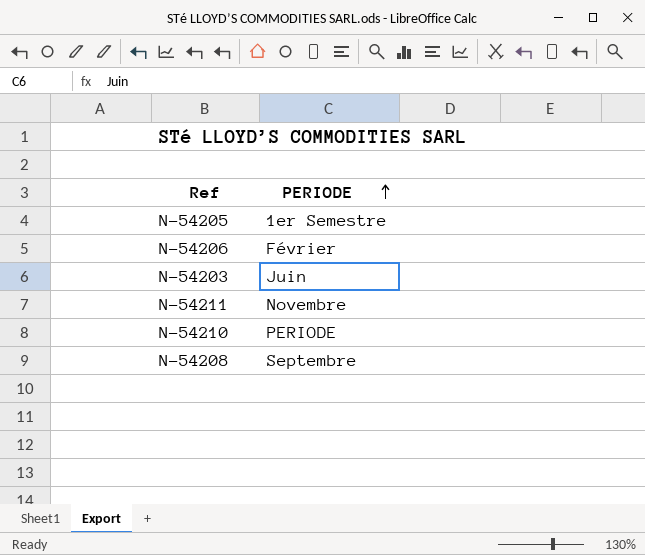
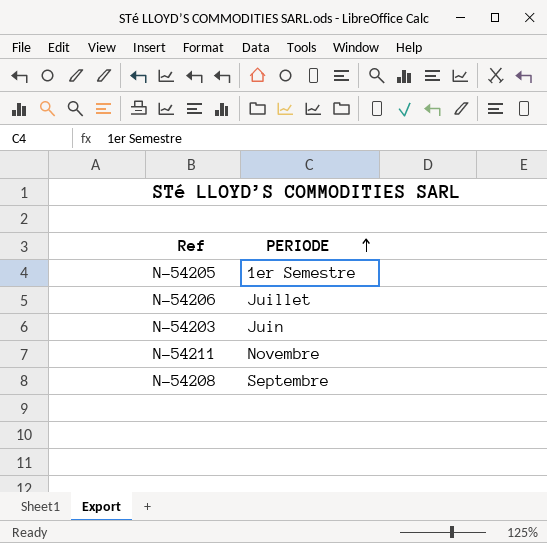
row N-54210: PERIODE -> none
N-54206 | PERIODE: Février -> Juillet

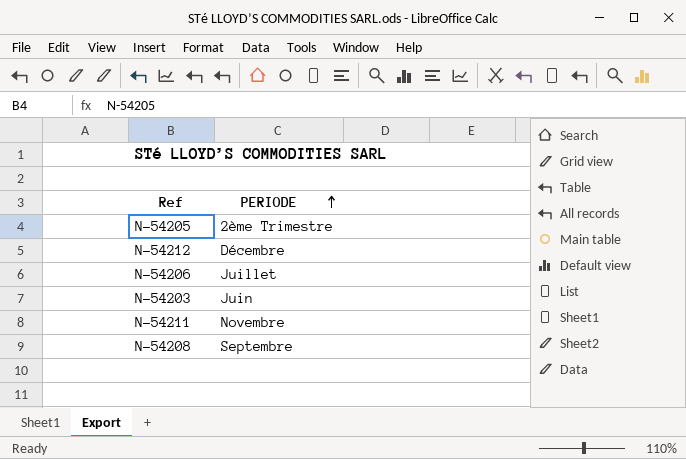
N-54205 | PERIODE: 1er Semestre -> 2ème Trimestre
row N-54212: none -> Décembre

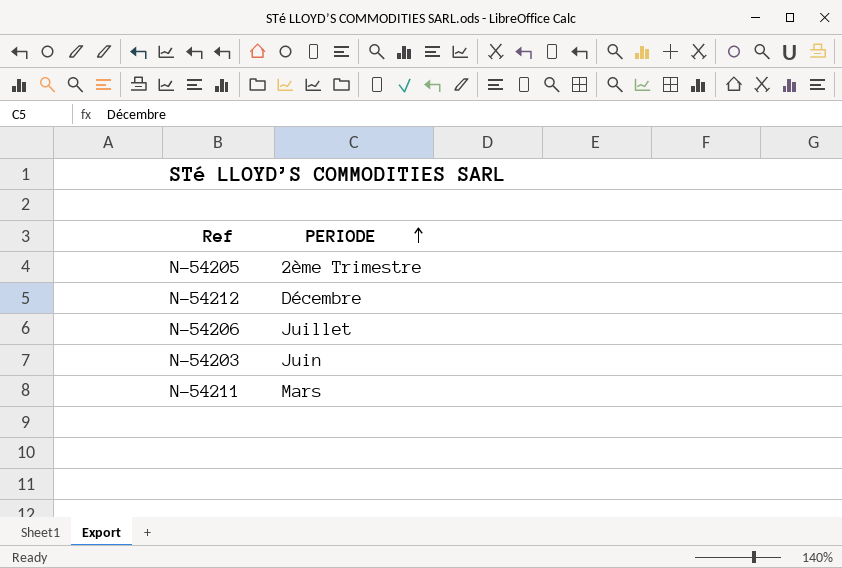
row N-54208: Septembre -> none
N-54211 | PERIODE: Novembre -> Mars

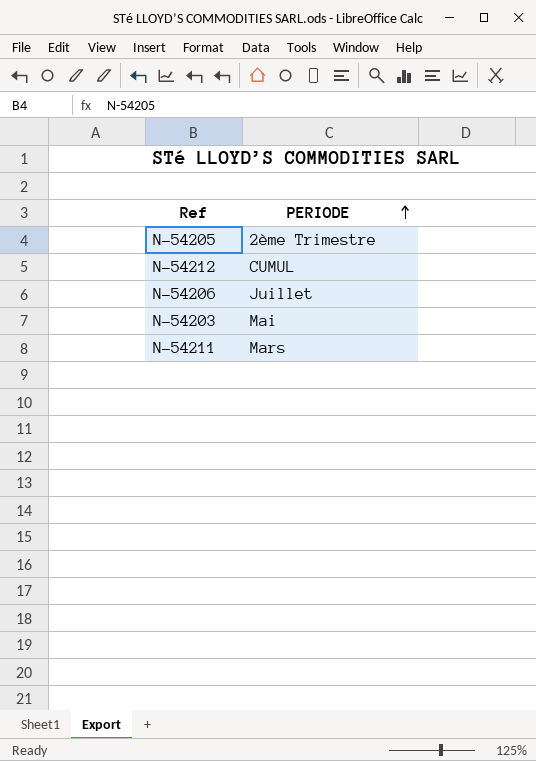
N-54212 | PERIODE: Décembre -> CUMUL
N-54203 | PERIODE: Juin -> Mai

